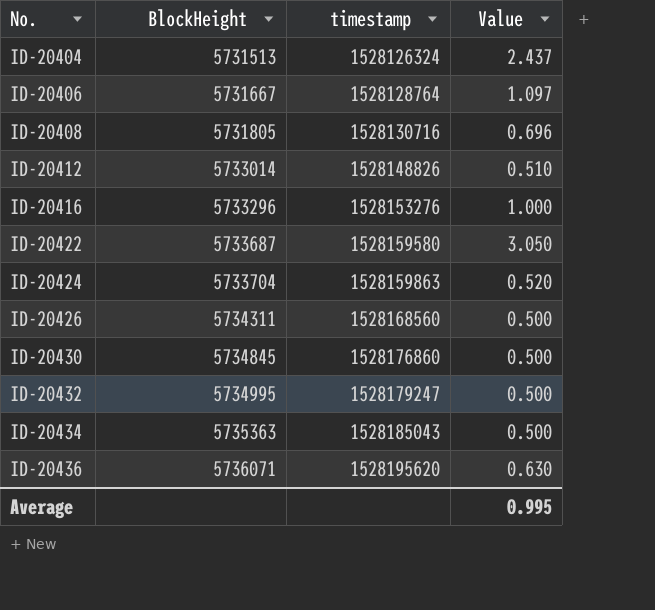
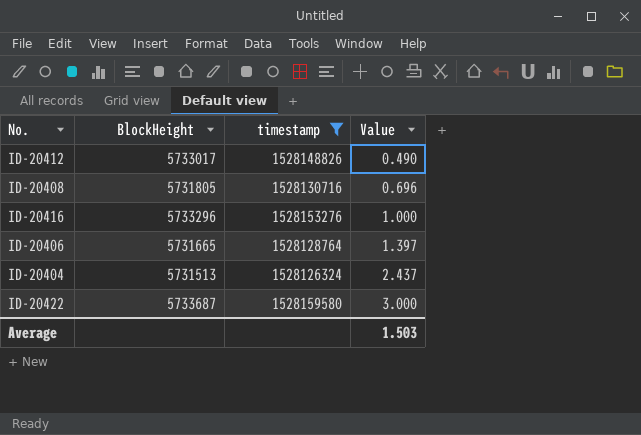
filter: none -> timestamp <= 1528159580
row order: No. ascending -> Value ascending
ID-20412 | BlockHeight: 5733014 -> 5733017
ID-20412 | Value: 0.510 -> 0.490
ID-20406 | BlockHeight: 5731667 -> 5731665
ID-20406 | Value: 1.097 -> 1.397
ID-20422 | Value: 3.050 -> 3.000
Average | Value: 0.995 -> 1.503

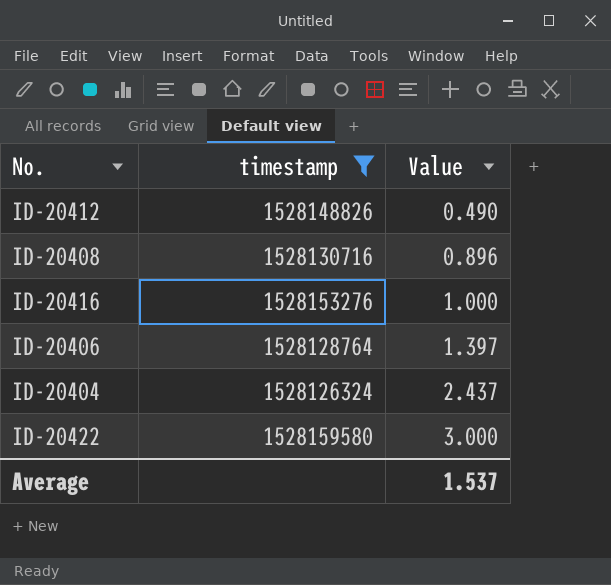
column BlockHeight | position: 2 -> none
ID-20408 | Value: 0.696 -> 0.896
Average | Value: 1.503 -> 1.537

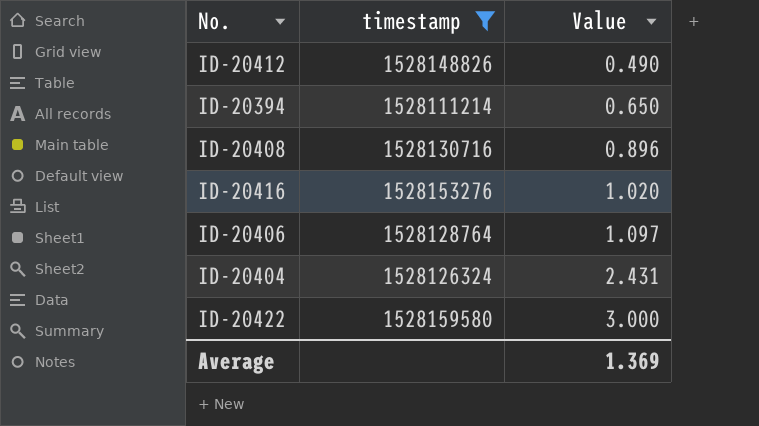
row ID-20394: none -> 1528111214 | 0.650
ID-20416 | Value: 1.000 -> 1.020
ID-20406 | Value: 1.397 -> 1.097
ID-20404 | Value: 2.437 -> 2.431
Average | Value: 1.537 -> 1.369

